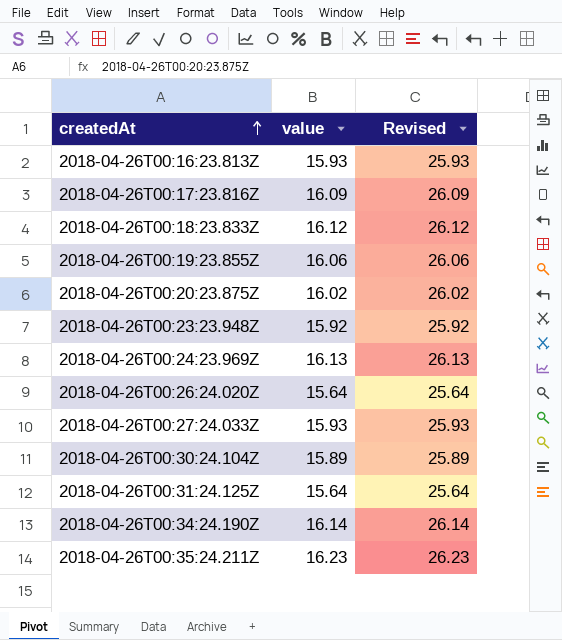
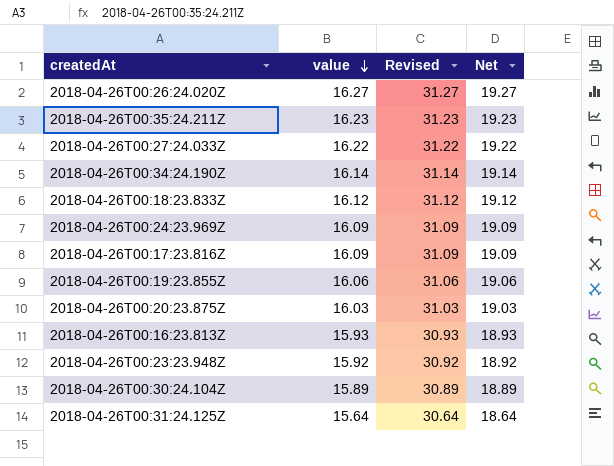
row order: createdAt ascending -> value descending
column Revised | formula: [value] + 10 -> [value] + 15
column Net | formula: none -> [value] + 3
2018-04-26T00:26:24.020Z | value: 15.64 -> 16.27
2018-04-26T00:27:24.033Z | value: 15.93 -> 16.22
2018-04-26T00:24:23.969Z | value: 16.13 -> 16.09
2018-04-26T00:20:23.875Z | value: 16.02 -> 16.03

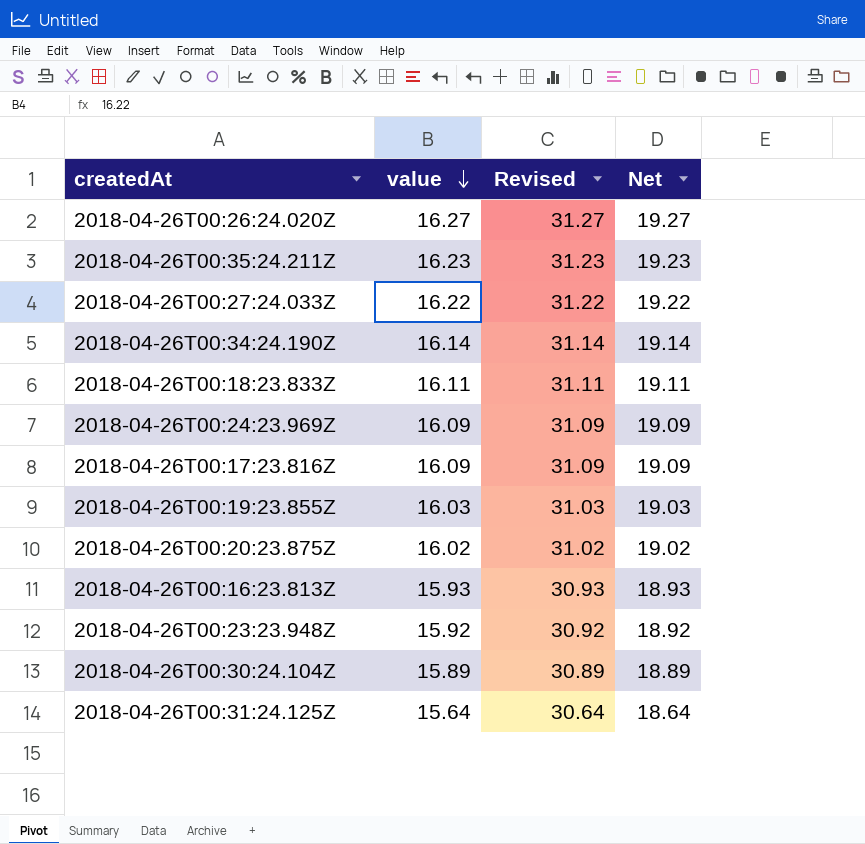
2018-04-26T00:18:23.833Z | value: 16.12 -> 16.11
2018-04-26T00:18:23.833Z | Revised: 31.12 -> 31.11
2018-04-26T00:18:23.833Z | Net: 19.12 -> 19.11
2018-04-26T00:19:23.855Z | value: 16.06 -> 16.03
2018-04-26T00:19:23.855Z | Revised: 31.06 -> 31.03
2018-04-26T00:19:23.855Z | Net: 19.06 -> 19.03
2018-04-26T00:20:23.875Z | value: 16.03 -> 16.02
2018-04-26T00:20:23.875Z | Revised: 31.03 -> 31.02
2018-04-26T00:20:23.875Z | Net: 19.03 -> 19.02

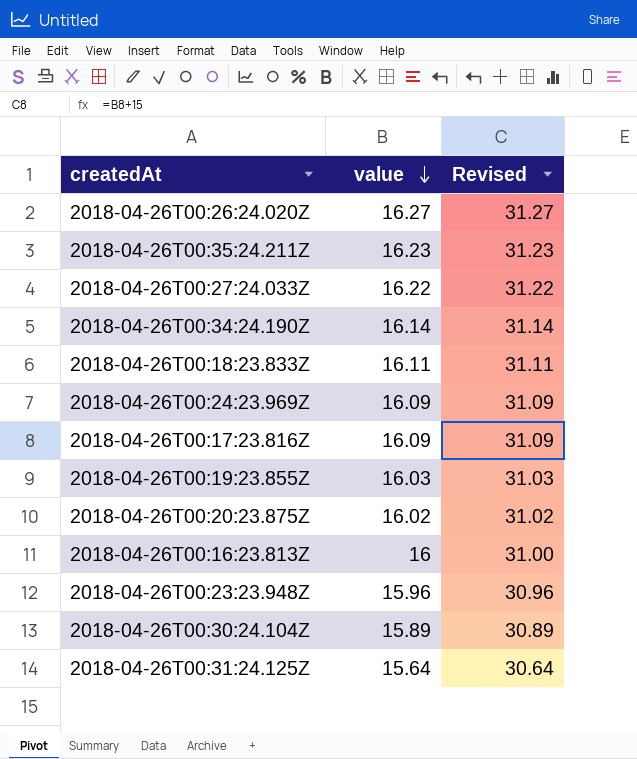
column Net | formula: [value] + 3 -> none
2018-04-26T00:16:23.813Z | value: 15.93 -> 16
2018-04-26T00:16:23.813Z | Revised: 30.93 -> 31.00
2018-04-26T00:23:23.948Z | value: 15.92 -> 15.96
2018-04-26T00:23:23.948Z | Revised: 30.92 -> 30.96

